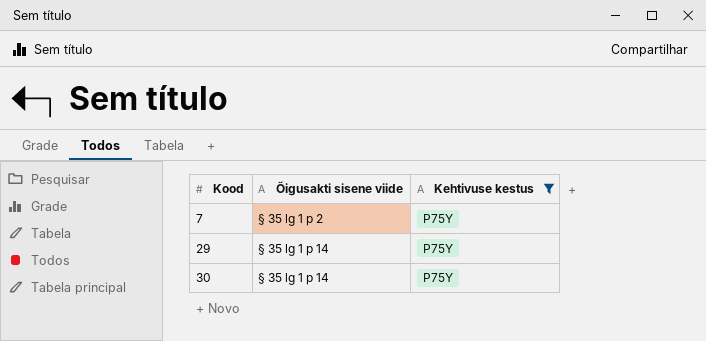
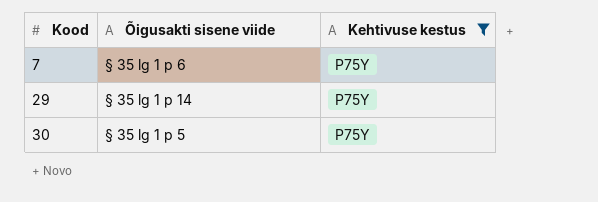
7 | Õigusakti sisene viide: § 35 lg 1 p 2 -> § 35 lg 1 p 6
30 | Õigusakti sisene viide: § 35 lg 1 p 14 -> § 35 lg 1 p 5

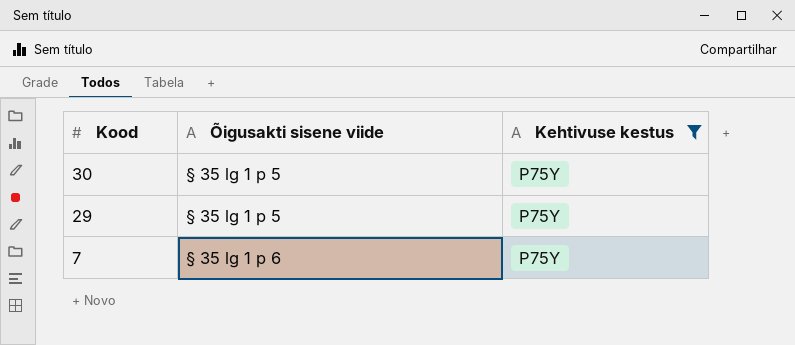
row order: Kood ascending -> Kood descending
29 | Õigusakti sisene viide: § 35 lg 1 p 14 -> § 35 lg 1 p 5

